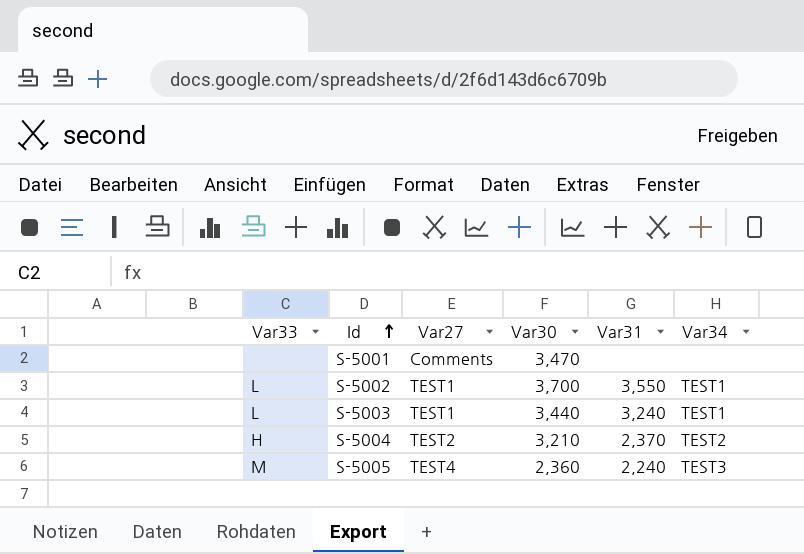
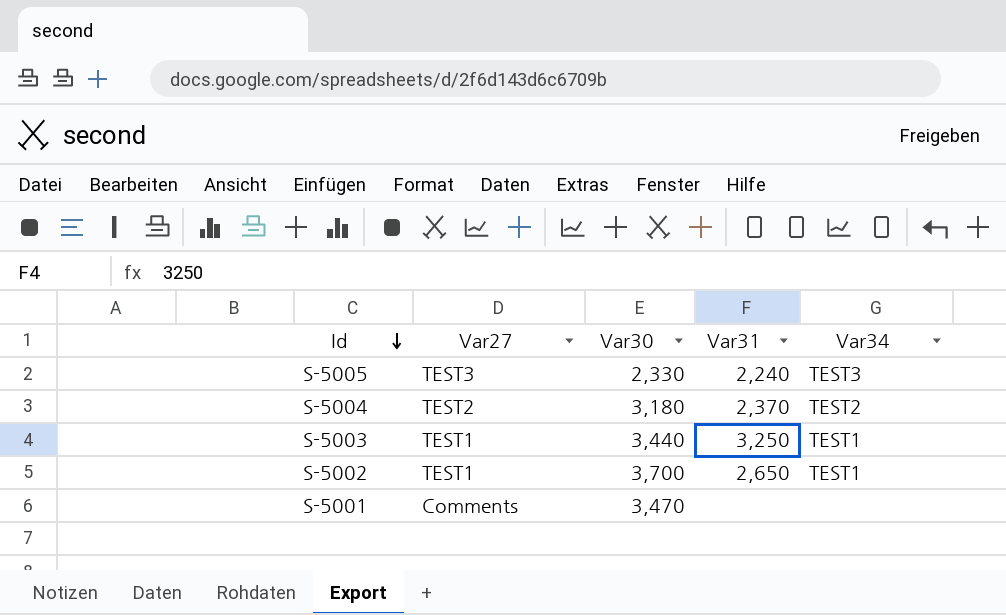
row order: Id ascending -> Id descending
column Var33 | position: 1 -> none
S-5005 | Var27: TEST4 -> TEST3
S-5005 | Var30: 2,360 -> 2,330
S-5004 | Var30: 3,210 -> 3,180
S-5003 | Var31: 3,240 -> 3,250
S-5002 | Var31: 3,550 -> 2,650

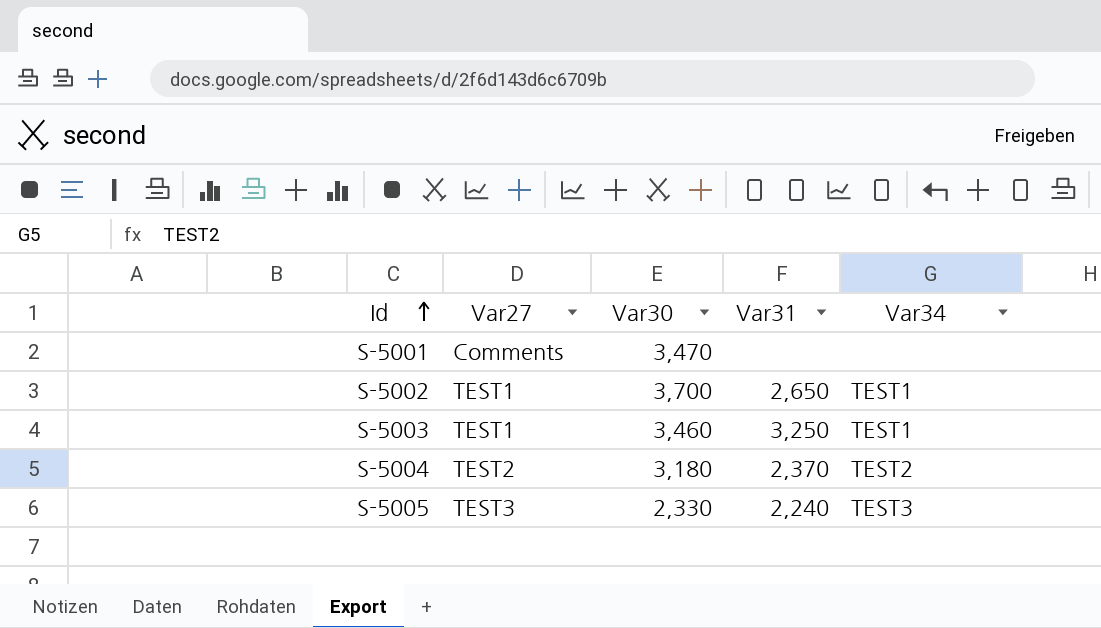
row order: Id descending -> Id ascending
S-5003 | Var30: 3,440 -> 3,460

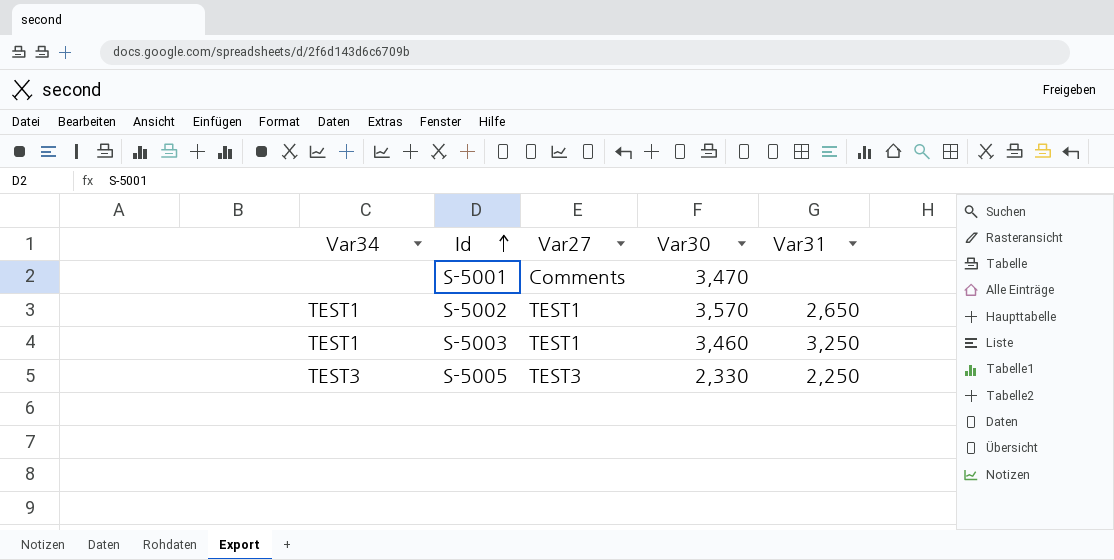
column Var34 | position: 5 -> 1
row S-5004: TEST2 | 3,180 | 2,370 | TEST2 -> none
S-5002 | Var30: 3,700 -> 3,570
S-5005 | Var31: 2,240 -> 2,250

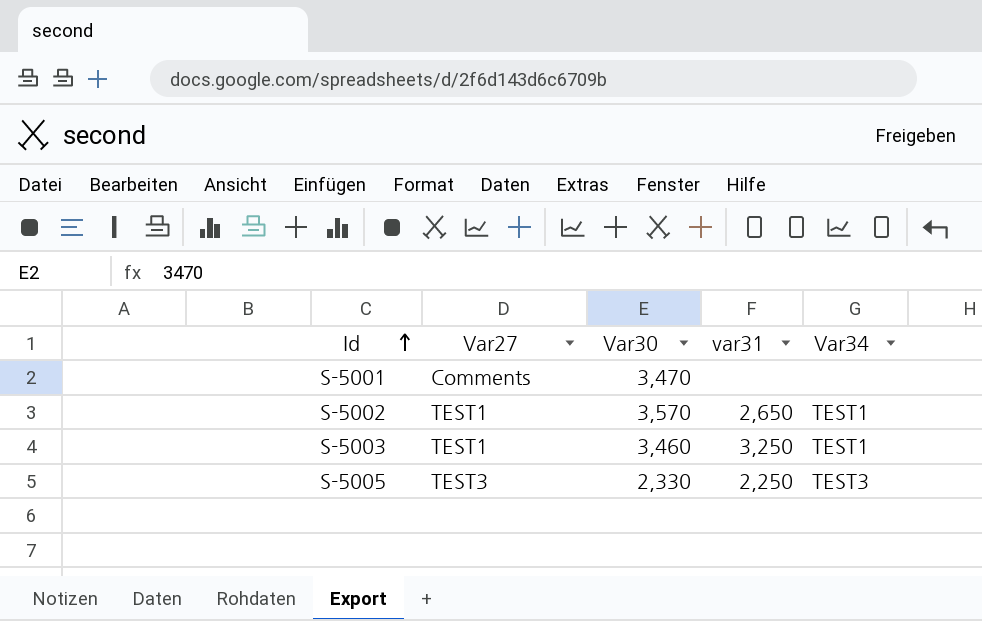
column name: Var31 -> var31
column Var34 | position: 1 -> 5

